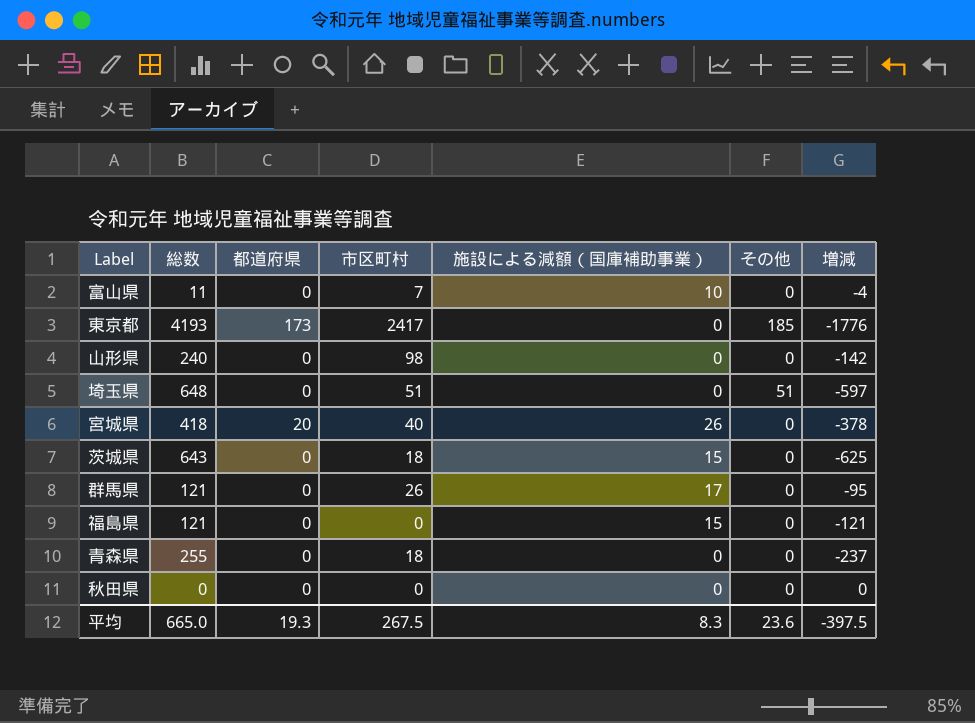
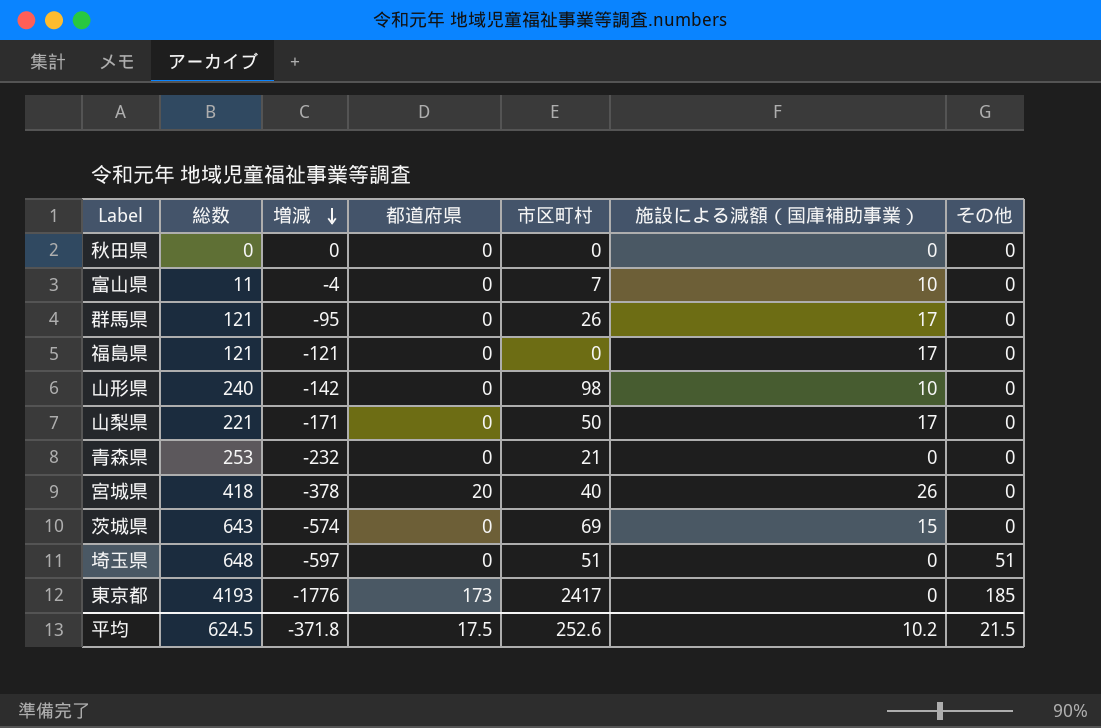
row order: none -> 増減 descending
column 増減 | position: 7 -> 3
福島県 | 施設による減額（国庫補助事業）: 15 -> 17
山形県 | 施設による減額（国庫補助事業）: 0 -> 10
row 山梨県: none -> 221 | -171 | 0 | 50 | 17 | 0
青森県 | 総数: 255 -> 253
青森県 | 増減: -237 -> -232
青森県 | 市区町村: 18 -> 21
茨城県 | 増減: -625 -> -574
茨城県 | 市区町村: 18 -> 69
平均 | 総数: 665.0 -> 624.5
平均 | 増減: -397.5 -> -371.8
平均 | 都道府県: 19.3 -> 17.5
平均 | 市区町村: 267.5 -> 252.6
平均 | 施設による減額（国庫補助事業）: 8.3 -> 10.2
平均 | その他: 23.6 -> 21.5

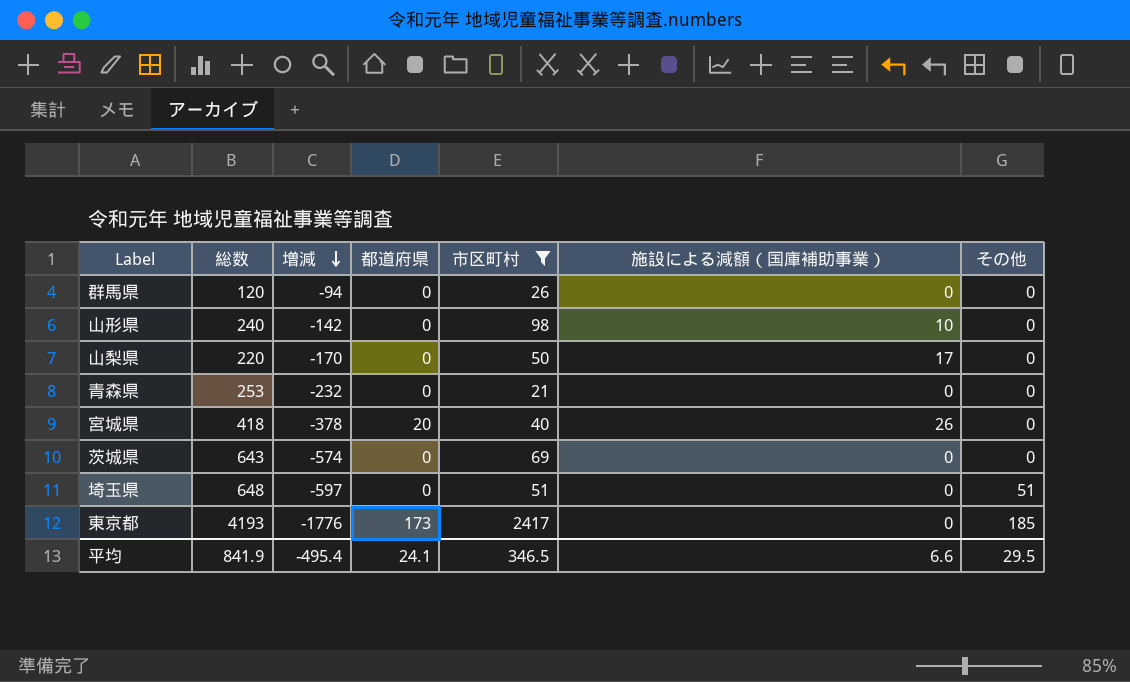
filter: none -> 市区町村 >= 21
群馬県 | 総数: 121 -> 120
群馬県 | 増減: -95 -> -94
群馬県 | 施設による減額（国庫補助事業）: 17 -> 0
山梨県 | 総数: 221 -> 220
山梨県 | 増減: -171 -> -170
茨城県 | 施設による減額（国庫補助事業）: 15 -> 0
平均 | 総数: 624.5 -> 841.9
平均 | 増減: -371.8 -> -495.4
平均 | 都道府県: 17.5 -> 24.1
平均 | 市区町村: 252.6 -> 346.5
平均 | 施設による減額（国庫補助事業）: 10.2 -> 6.6
平均 | その他: 21.5 -> 29.5

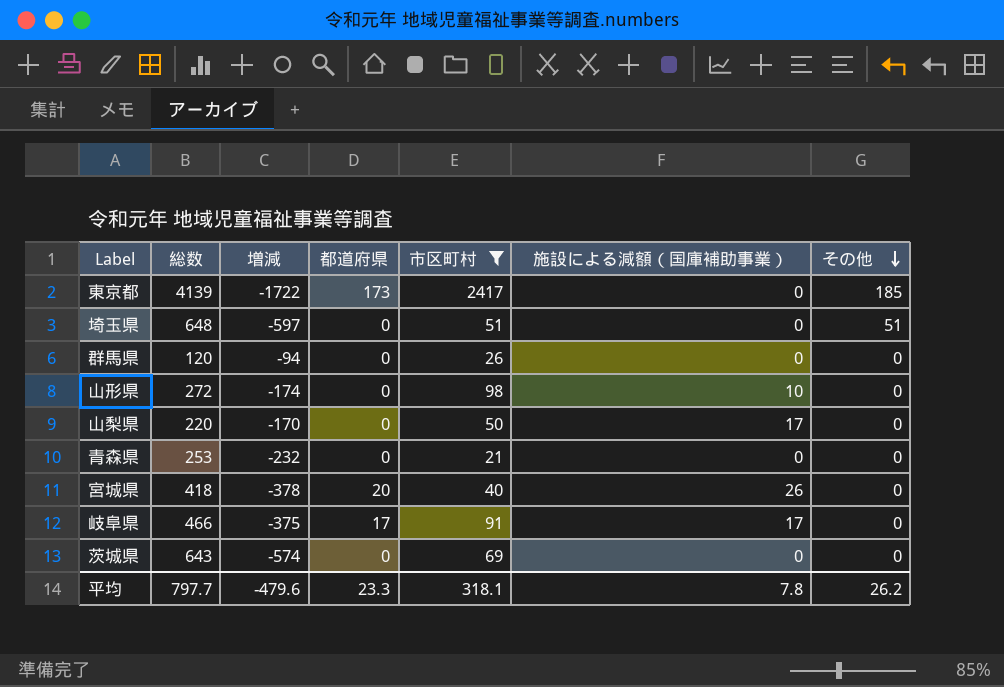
row order: 増減 descending -> その他 descending
東京都 | 総数: 4193 -> 4139
東京都 | 増減: -1776 -> -1722
山形県 | 総数: 240 -> 272
山形県 | 増減: -142 -> -174
row 岐阜県: none -> 466 | -375 | 17 | 91 | 17 | 0
平均 | 総数: 841.9 -> 797.7
平均 | 増減: -495.4 -> -479.6
平均 | 都道府県: 24.1 -> 23.3
平均 | 市区町村: 346.5 -> 318.1
平均 | 施設による減額（国庫補助事業）: 6.6 -> 7.8
平均 | その他: 29.5 -> 26.2

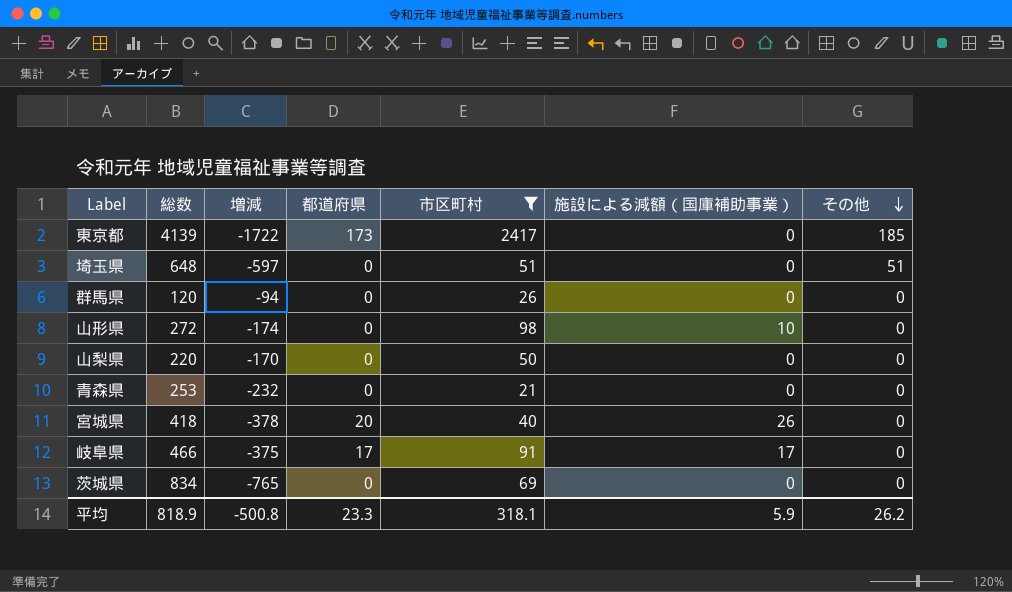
山梨県 | 施設による減額（国庫補助事業）: 17 -> 0
茨城県 | 総数: 643 -> 834
茨城県 | 増減: -574 -> -765
平均 | 総数: 797.7 -> 818.9
平均 | 増減: -479.6 -> -500.8
平均 | 施設による減額（国庫補助事業）: 7.8 -> 5.9

